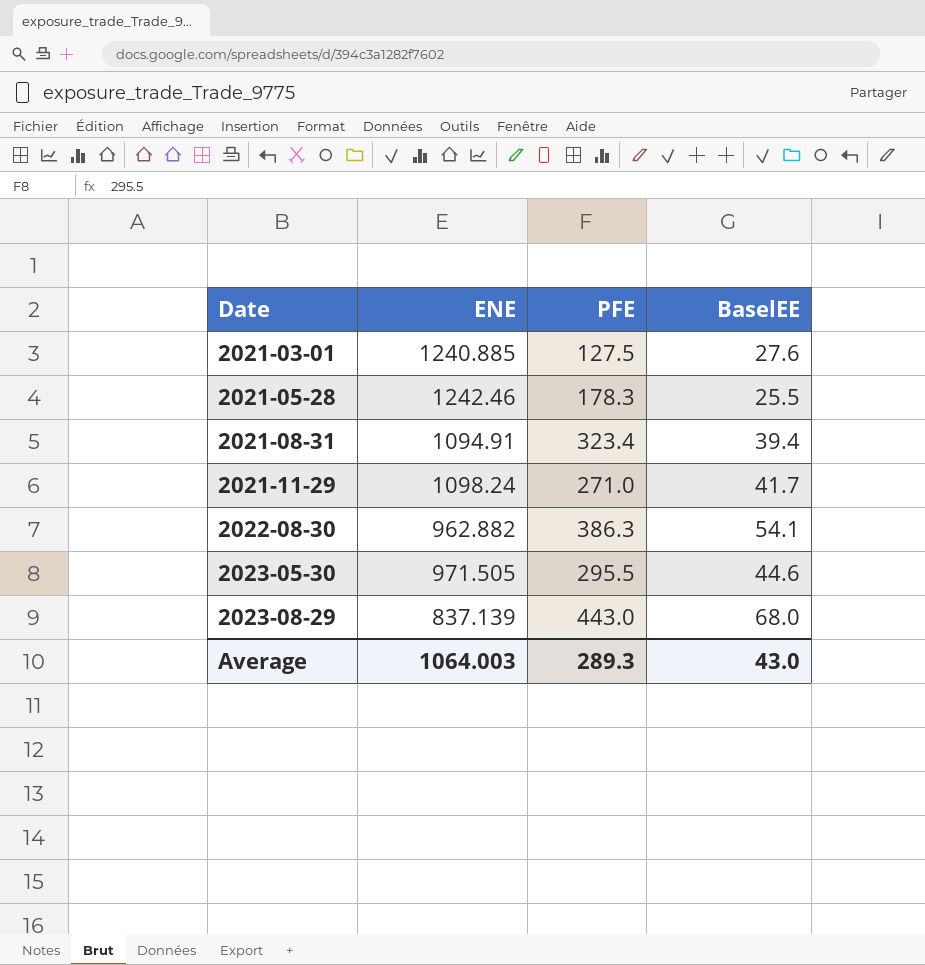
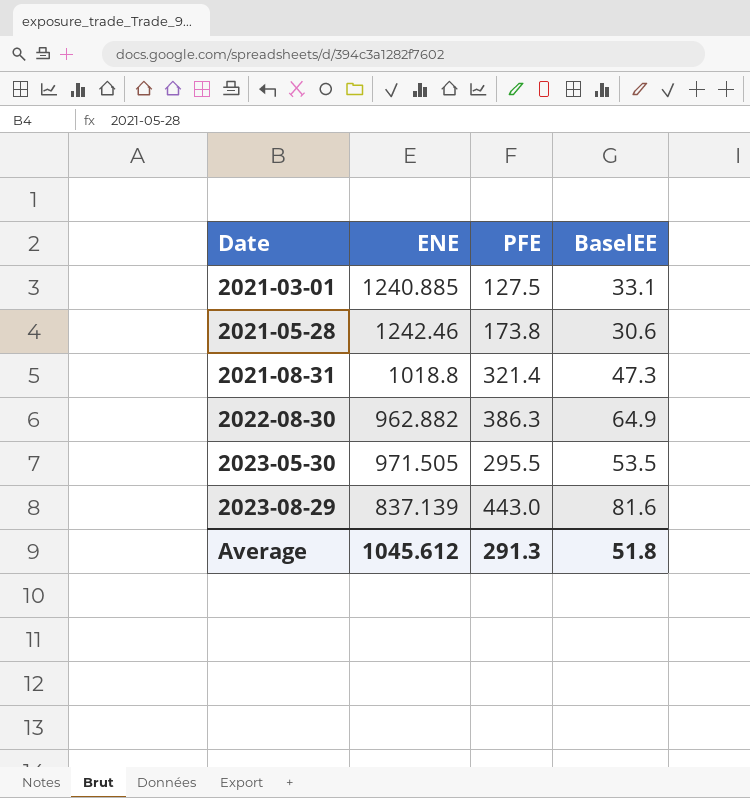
row 2021-11-29: 1098.24 | 271.0 | 41.7 -> none
2021-03-01 | BaselEE: 27.6 -> 33.1
2021-05-28 | PFE: 178.3 -> 173.8
2021-05-28 | BaselEE: 25.5 -> 30.6
2021-08-31 | ENE: 1094.91 -> 1018.8
2021-08-31 | PFE: 323.4 -> 321.4
2021-08-31 | BaselEE: 39.4 -> 47.3
2022-08-30 | BaselEE: 54.1 -> 64.9
2023-05-30 | BaselEE: 44.6 -> 53.5
2023-08-29 | BaselEE: 68.0 -> 81.6
Average | ENE: 1064.003 -> 1045.612
Average | PFE: 289.3 -> 291.3
Average | BaselEE: 43.0 -> 51.8

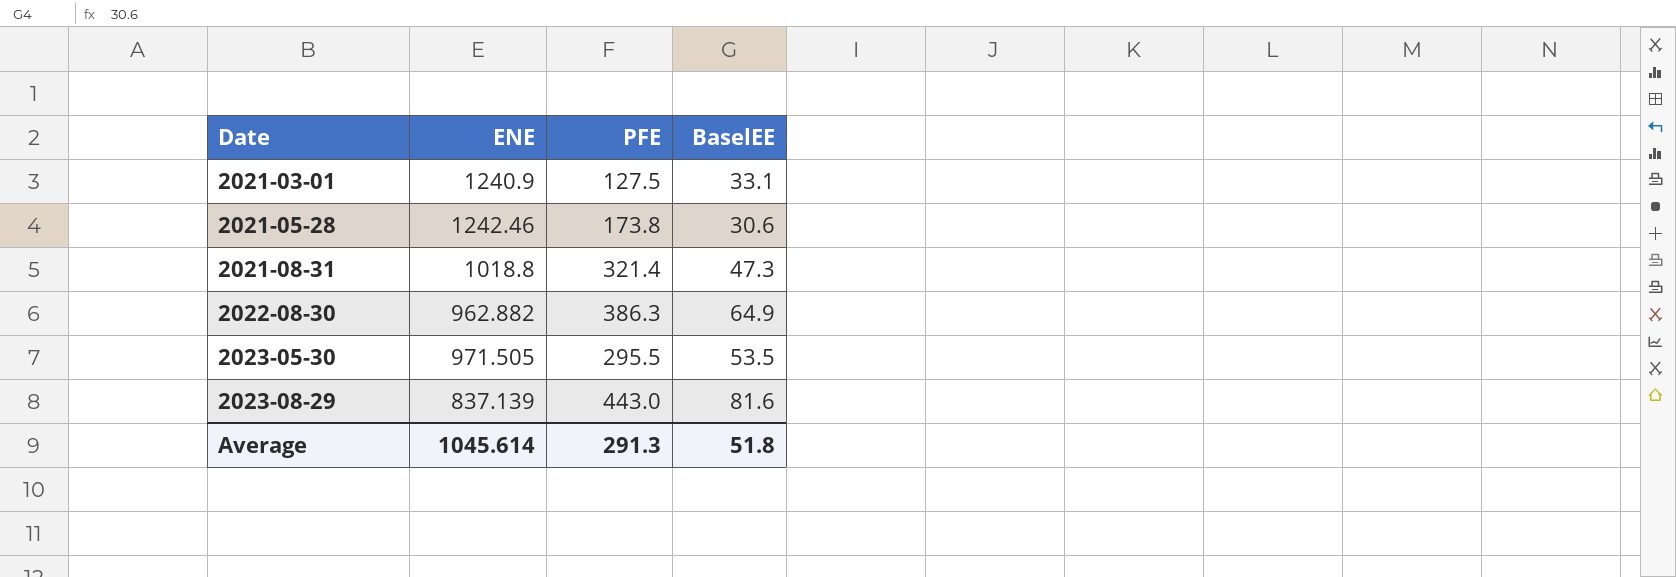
2021-03-01 | ENE: 1240.885 -> 1240.9
Average | ENE: 1045.612 -> 1045.614

